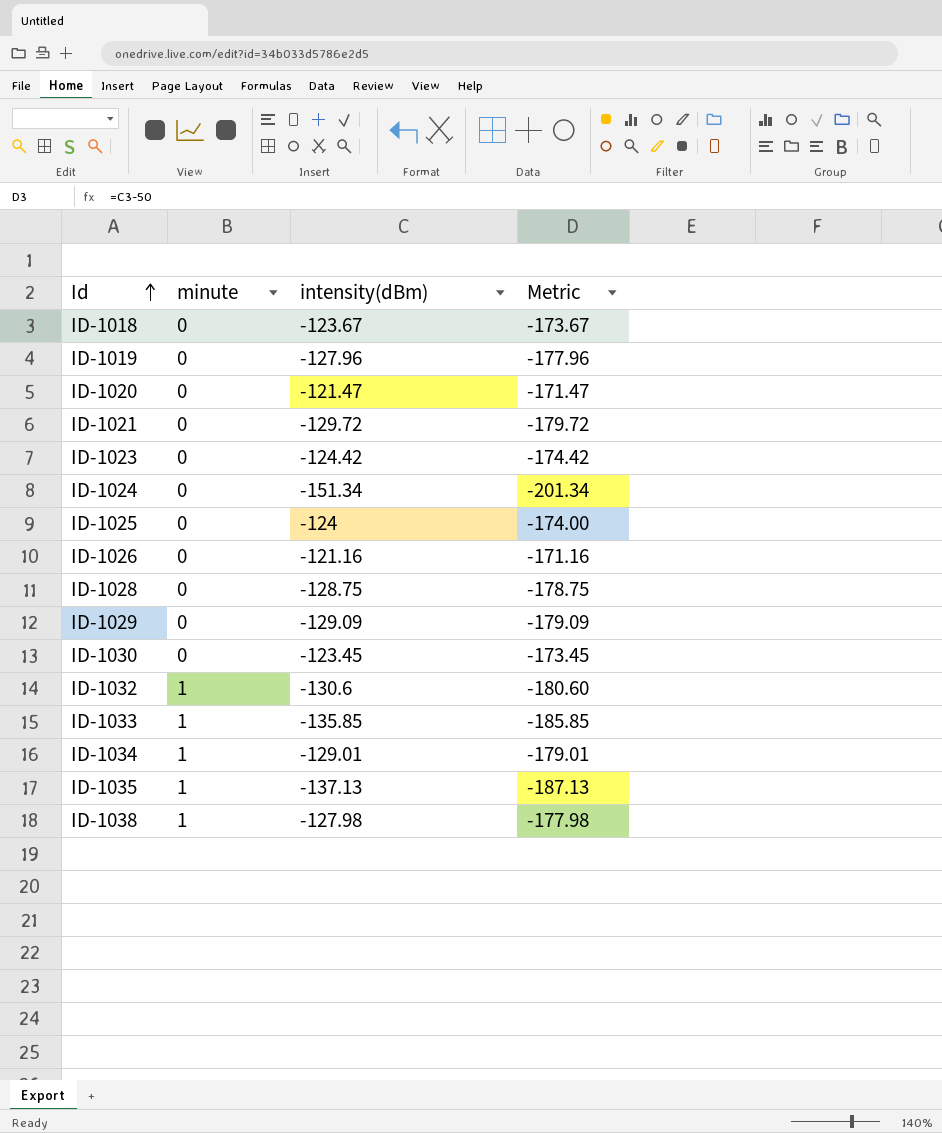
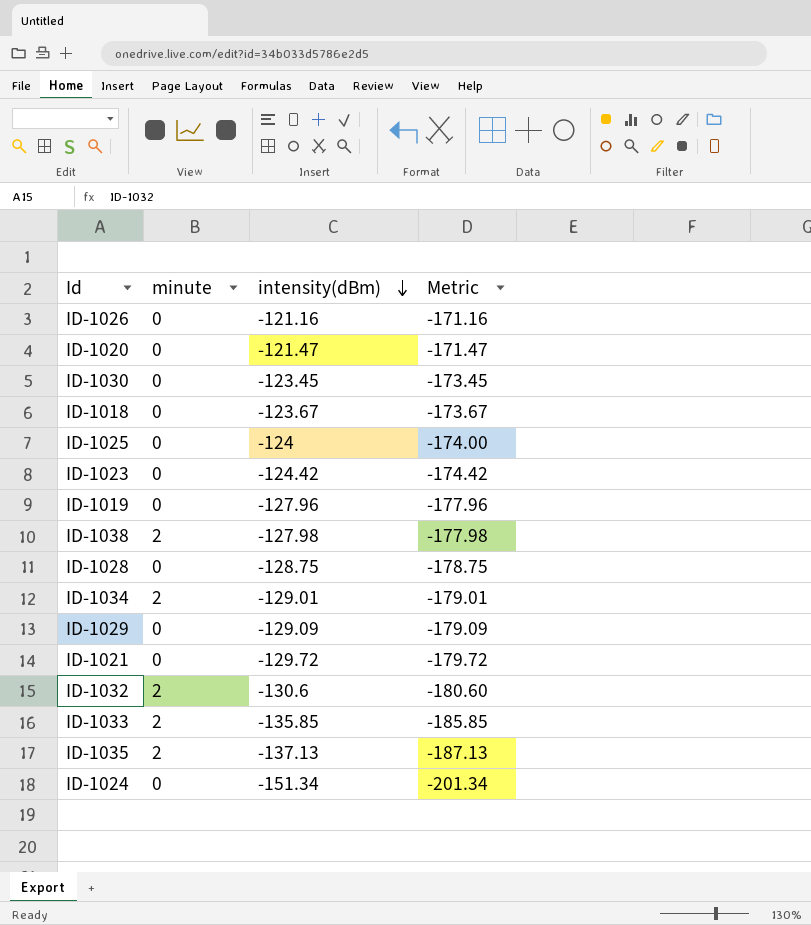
row order: Id ascending -> intensity(dBm) descending
ID-1038 | minute: 1 -> 2
ID-1034 | minute: 1 -> 2
ID-1032 | minute: 1 -> 2
ID-1033 | minute: 1 -> 2
ID-1035 | minute: 1 -> 2

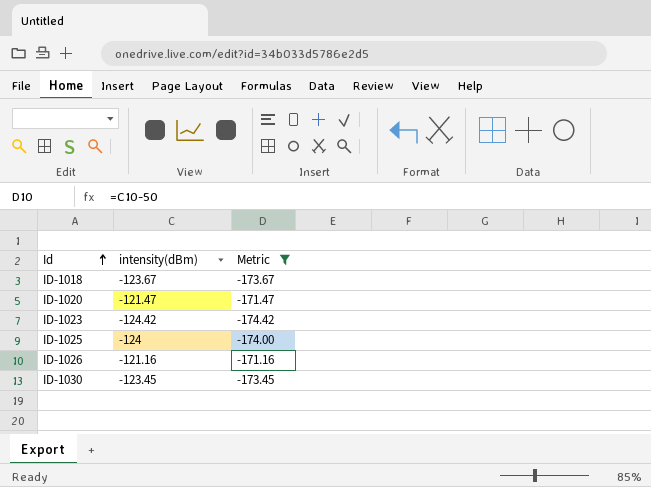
filter: none -> Metric >= -174.42
row order: intensity(dBm) descending -> Id ascending
column minute | position: 2 -> none

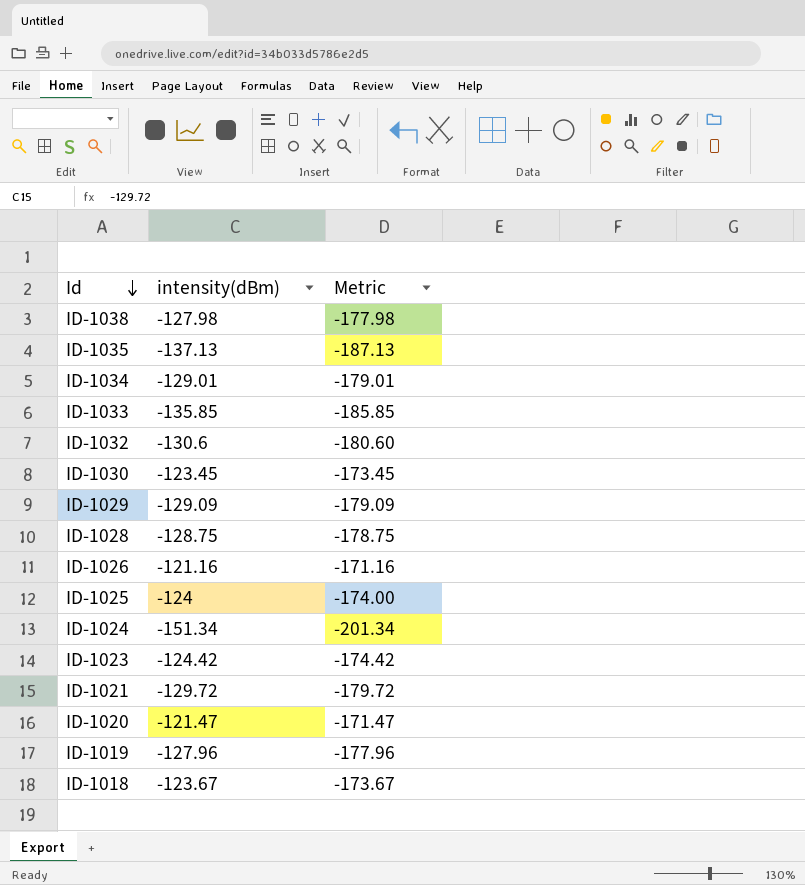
filter: Metric >= -174.42 -> none
row order: Id ascending -> Id descending

